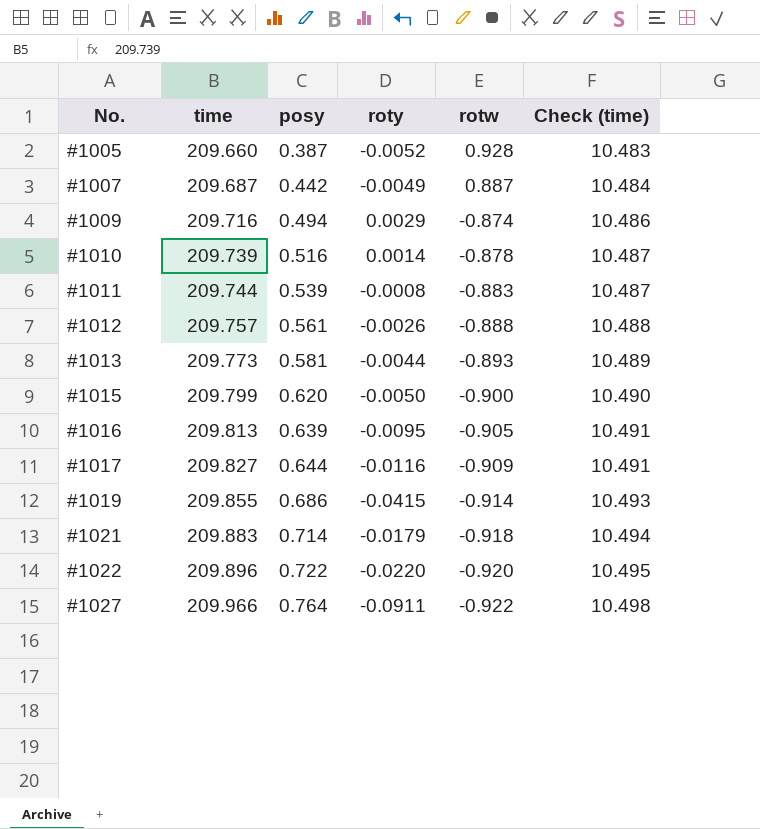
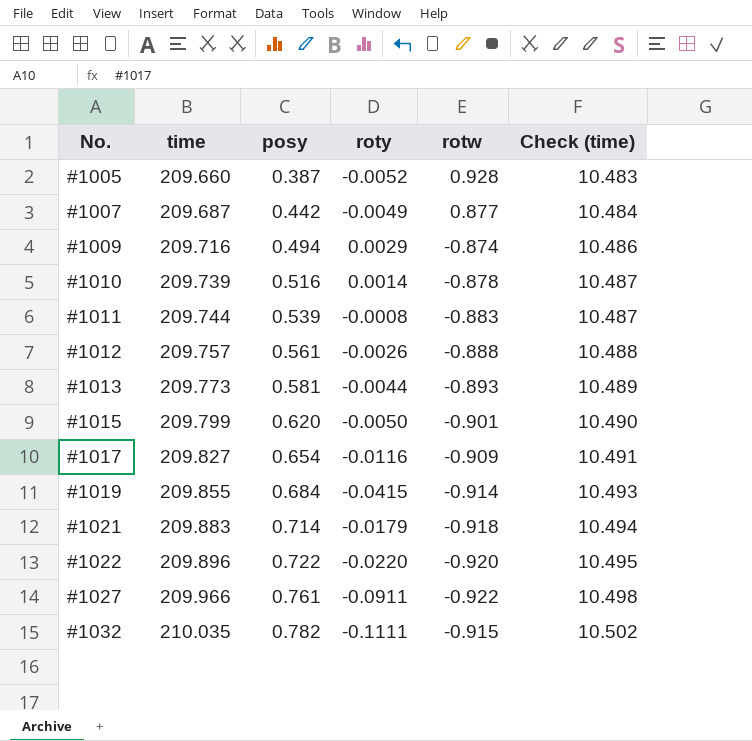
row #1016: 209.813 | 0.639 | -0.0095 | -0.905 | 10.491 -> none
#1007 | rotw: 0.887 -> 0.877
#1015 | rotw: -0.900 -> -0.901
#1017 | posy: 0.644 -> 0.654
#1019 | posy: 0.686 -> 0.684
#1027 | posy: 0.764 -> 0.761
row #1032: none -> 210.035 | 0.782 | -0.1111 | -0.915 | 10.502

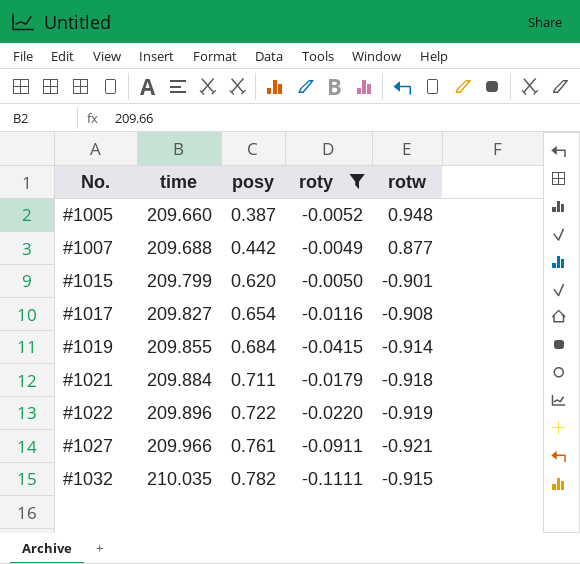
filter: none -> roty <= -0.0049
column Check (time) | formula: [time] * 0.05 -> none
#1005 | rotw: 0.928 -> 0.948
#1007 | time: 209.687 -> 209.688
#1017 | rotw: -0.909 -> -0.908
#1021 | time: 209.883 -> 209.884
#1021 | posy: 0.714 -> 0.711
#1022 | rotw: -0.920 -> -0.919
#1027 | rotw: -0.922 -> -0.921

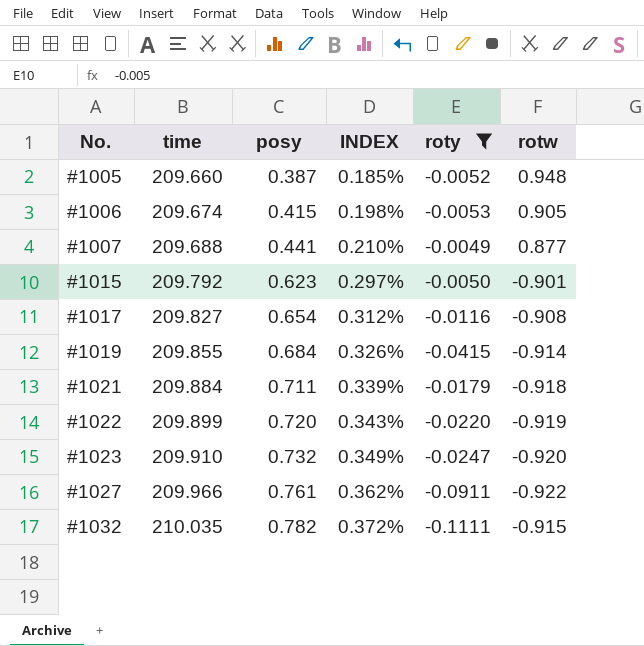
column INDEX | formula: none -> [posy] / [time]
row #1006: none -> 209.674 | 0.415 | 0.198% | -0.0053 | 0.905
#1007 | posy: 0.442 -> 0.441
#1015 | time: 209.799 -> 209.792
#1015 | posy: 0.620 -> 0.623
#1022 | time: 209.896 -> 209.899
#1022 | posy: 0.722 -> 0.720
row #1023: none -> 209.910 | 0.732 | 0.349% | -0.0247 | -0.920
#1027 | rotw: -0.921 -> -0.922

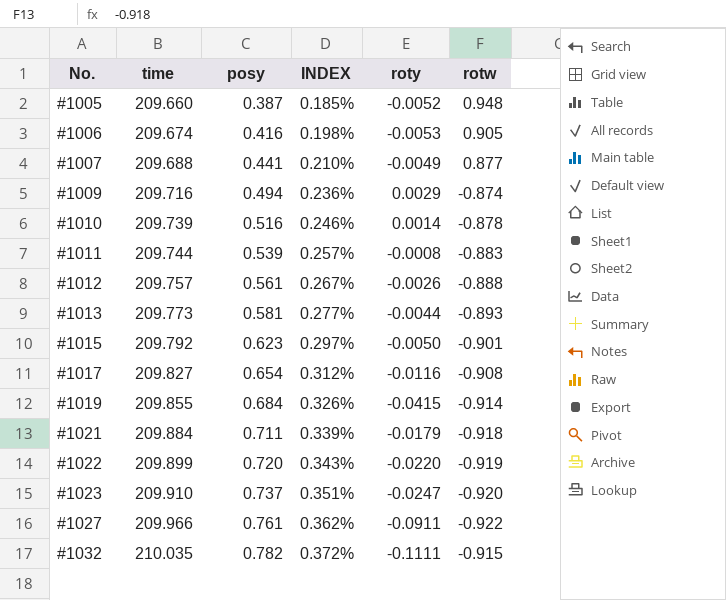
filter: roty <= -0.0049 -> none
#1006 | posy: 0.415 -> 0.416
#1023 | posy: 0.732 -> 0.737
#1023 | INDEX: 0.349% -> 0.351%

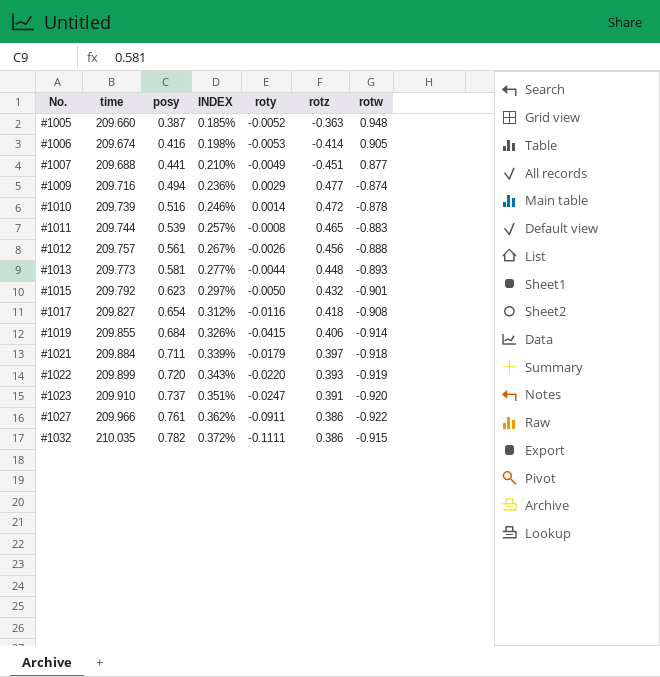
column rotz | position: none -> 6

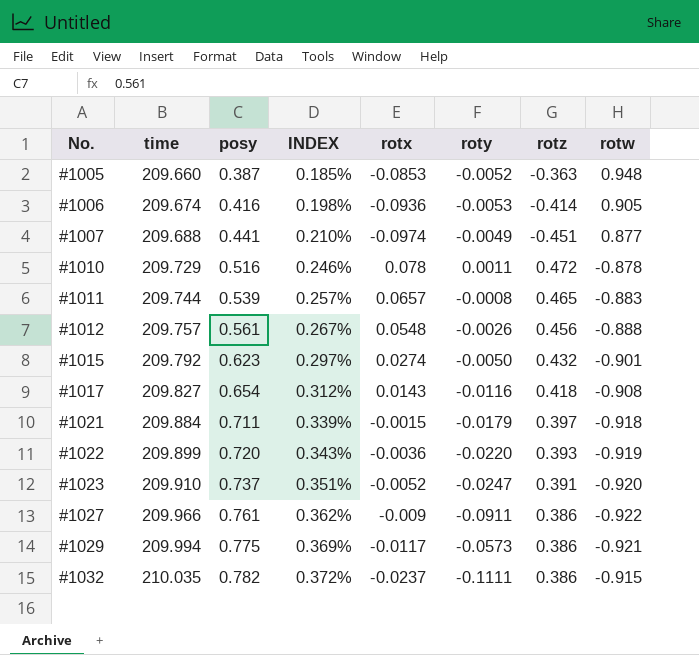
column rotx | position: none -> 5
row #1009: 209.716 | 0.494 | 0.236% | 0.0029 | 0.477 | -0.874 -> none
row #1013: 209.773 | 0.581 | 0.277% | -0.0044 | 0.448 | -0.893 -> none
row #1019: 209.855 | 0.684 | 0.326% | -0.0415 | 0.406 | -0.914 -> none
#1010 | time: 209.739 -> 209.729
#1010 | roty: 0.0014 -> 0.0011
row #1029: none -> 209.994 | 0.775 | 0.369% | -0.0117 | -0.0573 | 0.386 | -0.921

